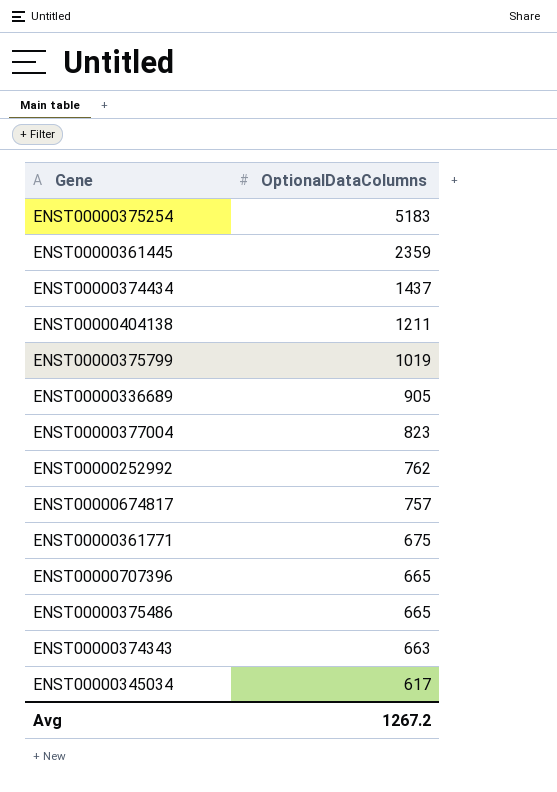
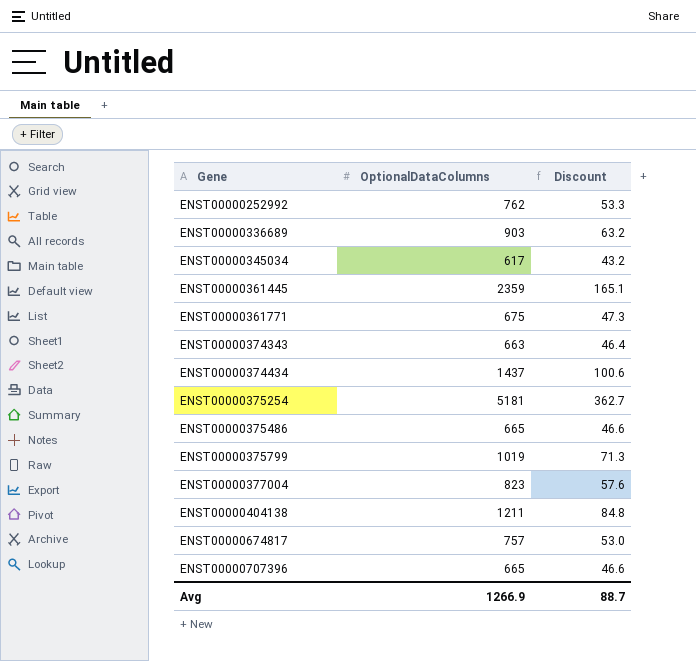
row order: OptionalDataColumns descending -> Gene ascending
column Discount | formula: none -> [OptionalDataColumns] * 0.07
ENST00000336689 | OptionalDataColumns: 905 -> 903
ENST00000375254 | OptionalDataColumns: 5183 -> 5181
Avg | OptionalDataColumns: 1267.2 -> 1266.9

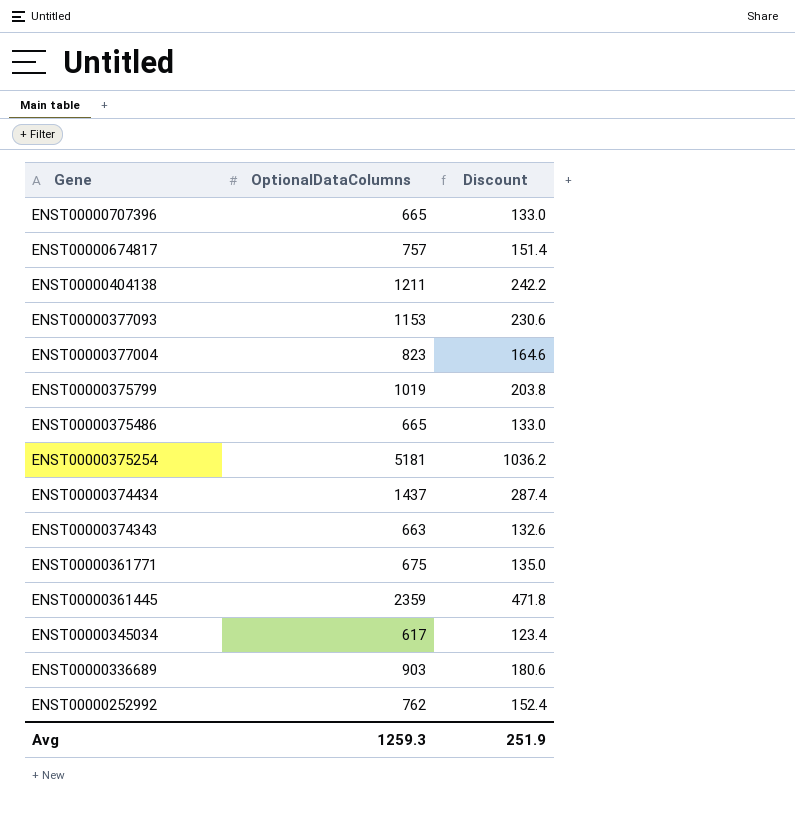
row order: Gene ascending -> Gene descending
column Discount | formula: [OptionalDataColumns] * 0.07 -> [OptionalDataColumns] * 0.2
row ENST00000377093: none -> 1153 | 230.6
Avg | OptionalDataColumns: 1266.9 -> 1259.3
Avg | Discount: 88.7 -> 251.9

